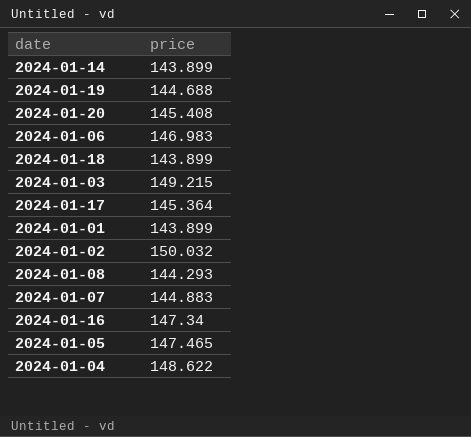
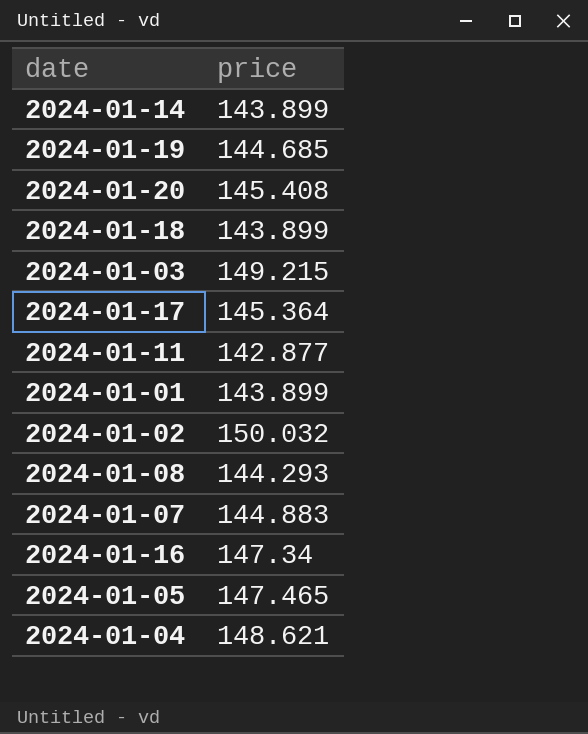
row 2024-01-06: 146.983 -> none
2024-01-19 | price: 144.688 -> 144.685
row 2024-01-11: none -> 142.877
2024-01-04 | price: 148.622 -> 148.621

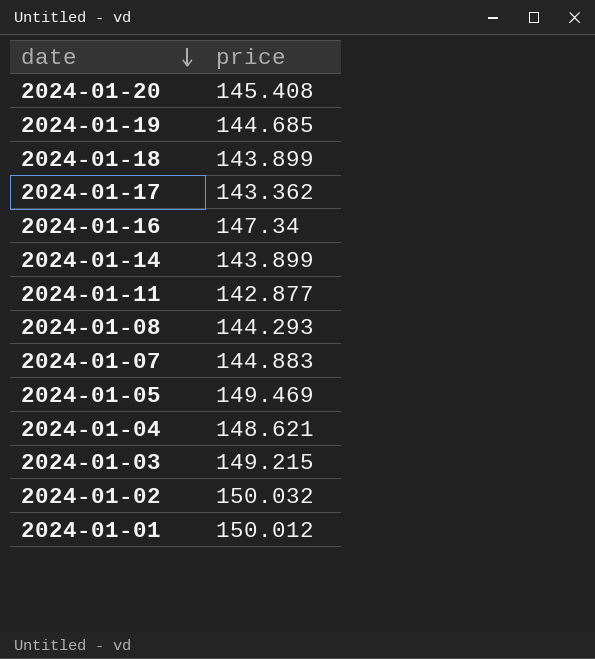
row order: none -> date descending
2024-01-17 | price: 145.364 -> 143.362
2024-01-05 | price: 147.465 -> 149.469
2024-01-01 | price: 143.899 -> 150.012

